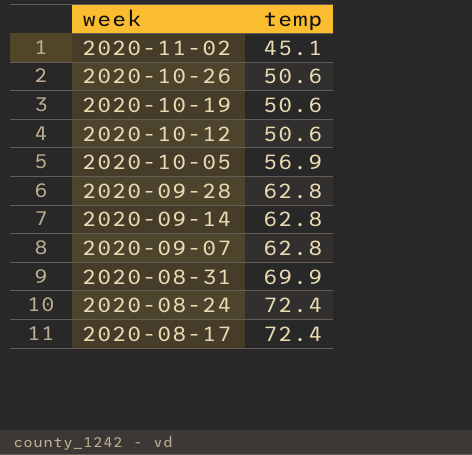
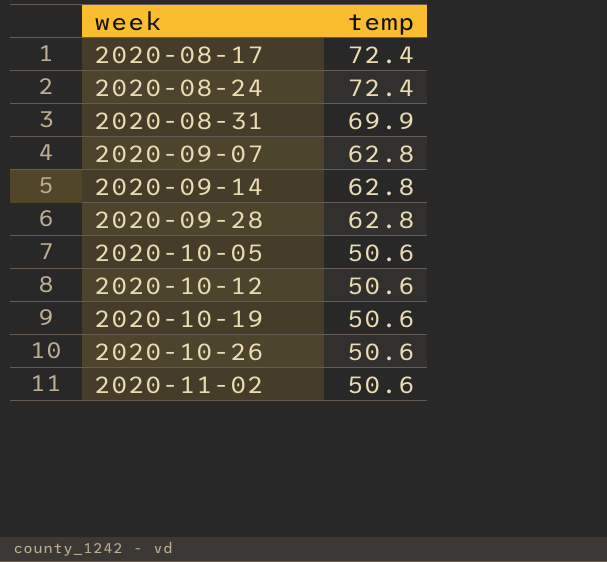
row order: week descending -> week ascending
2020-10-05 | temp: 56.9 -> 50.6
2020-11-02 | temp: 45.1 -> 50.6

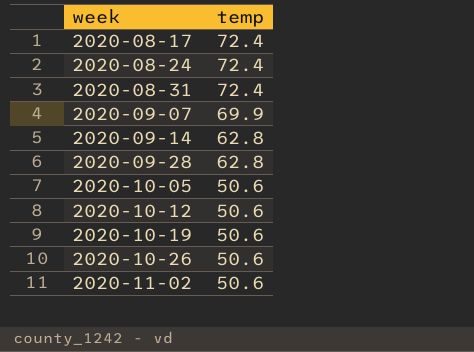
2020-08-31 | temp: 69.9 -> 72.4
2020-09-07 | temp: 62.8 -> 69.9

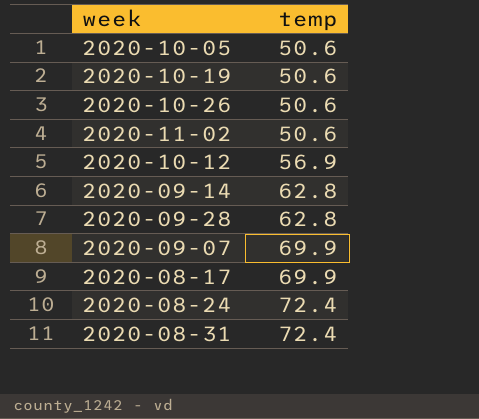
row order: week ascending -> temp ascending
2020-10-12 | temp: 50.6 -> 56.9
2020-08-17 | temp: 72.4 -> 69.9

